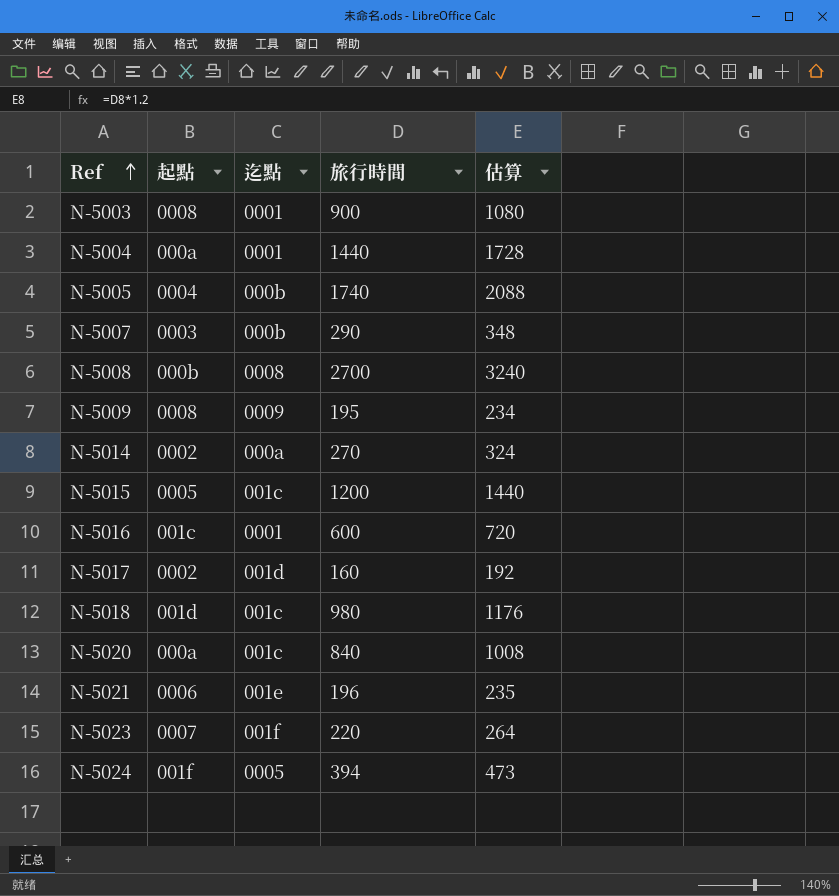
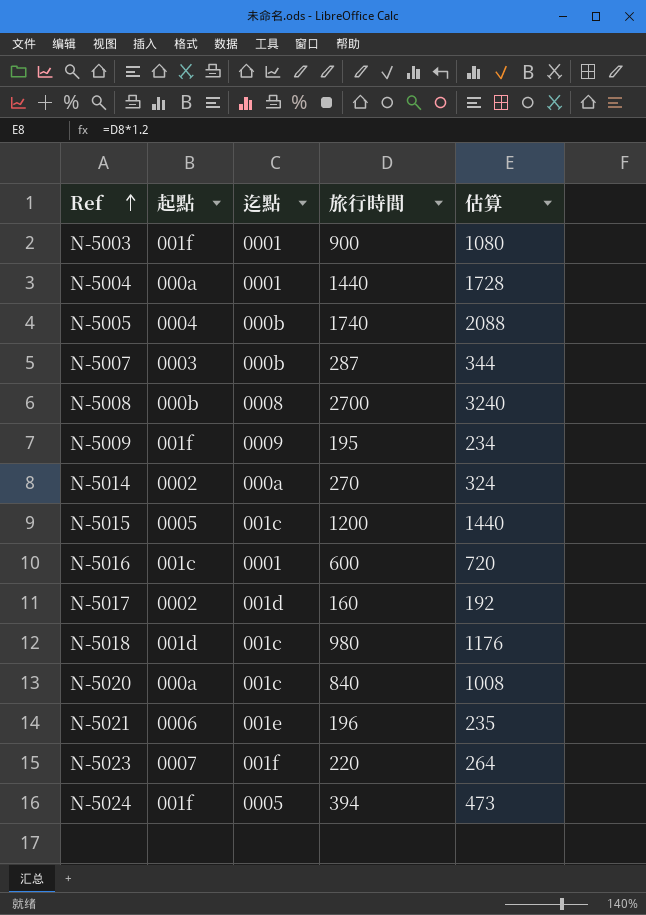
N-5003 | 起點: 0008 -> 001f
N-5007 | 旅行時間: 290 -> 287
N-5007 | 估算: 348 -> 344
N-5009 | 起點: 0008 -> 001f

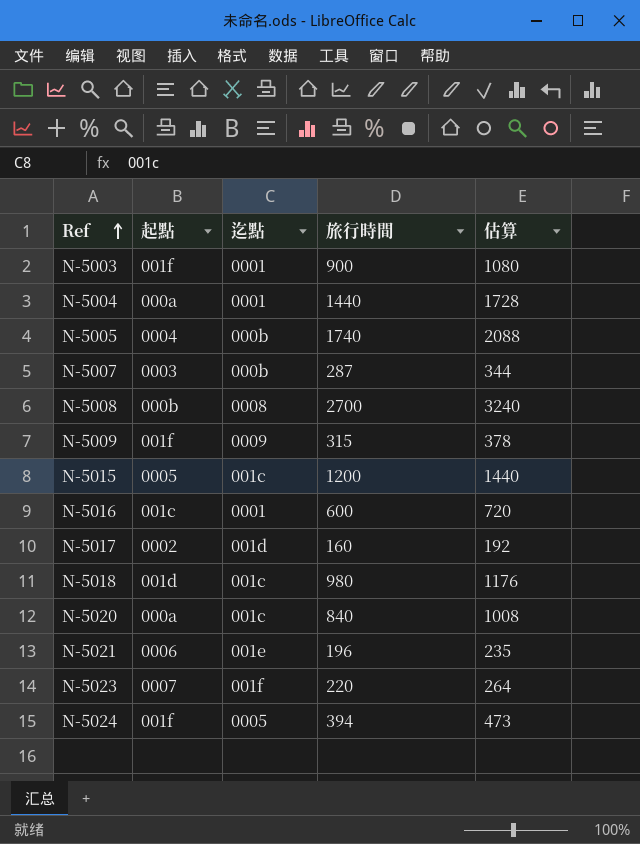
row N-5014: 0002 | 000a | 270 | 324 -> none
N-5009 | 旅行時間: 195 -> 315
N-5009 | 估算: 234 -> 378

